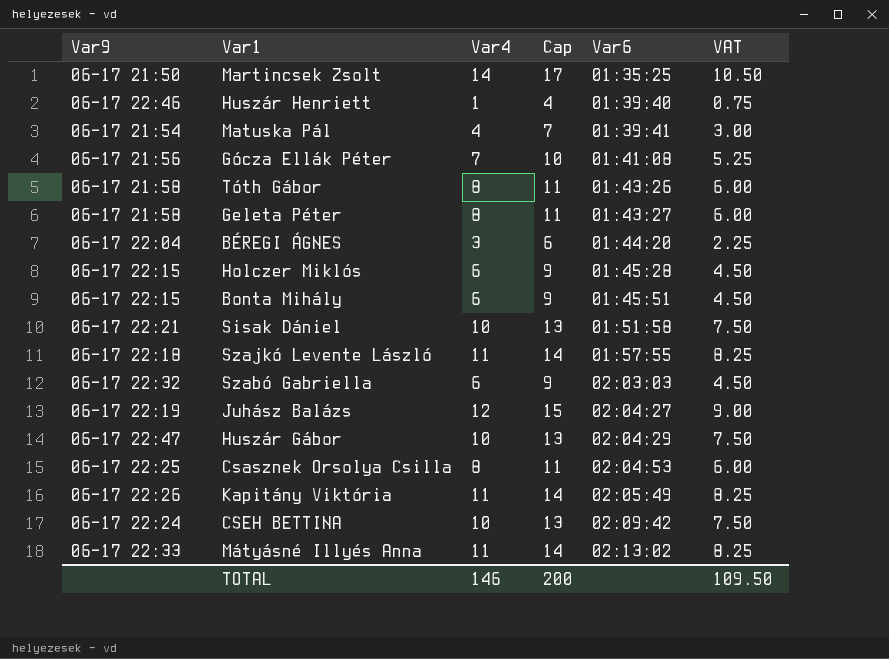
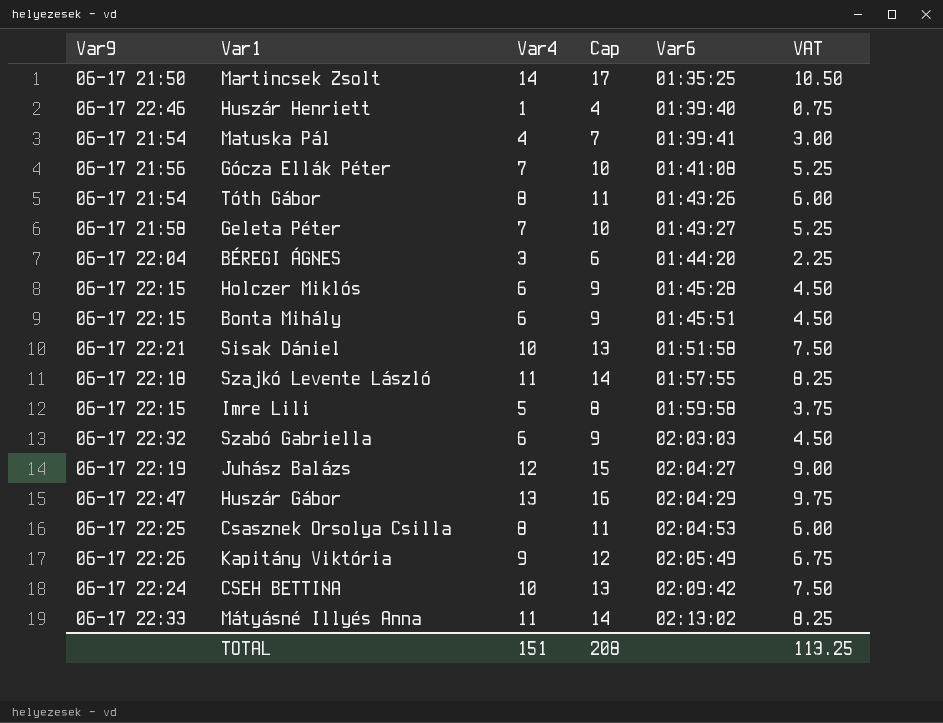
Tóth Gábor | Var9: 06-17 21:58 -> 06-17 21:54
Geleta Péter | Var4: 8 -> 7
Geleta Péter | Cap: 11 -> 10
Geleta Péter | VAT: 6.00 -> 5.25
row Imre Lili: none -> 06-17 22:15 | 5 | 8 | 01:59:58 | 3.75
Huszár Gábor | Var4: 10 -> 13
Huszár Gábor | Cap: 13 -> 16
Huszár Gábor | VAT: 7.50 -> 9.75
Kapitány Viktória | Var4: 11 -> 9
Kapitány Viktória | Cap: 14 -> 12
Kapitány Viktória | VAT: 8.25 -> 6.75
TOTAL | Var4: 146 -> 151
TOTAL | Cap: 200 -> 208
TOTAL | VAT: 109.50 -> 113.25

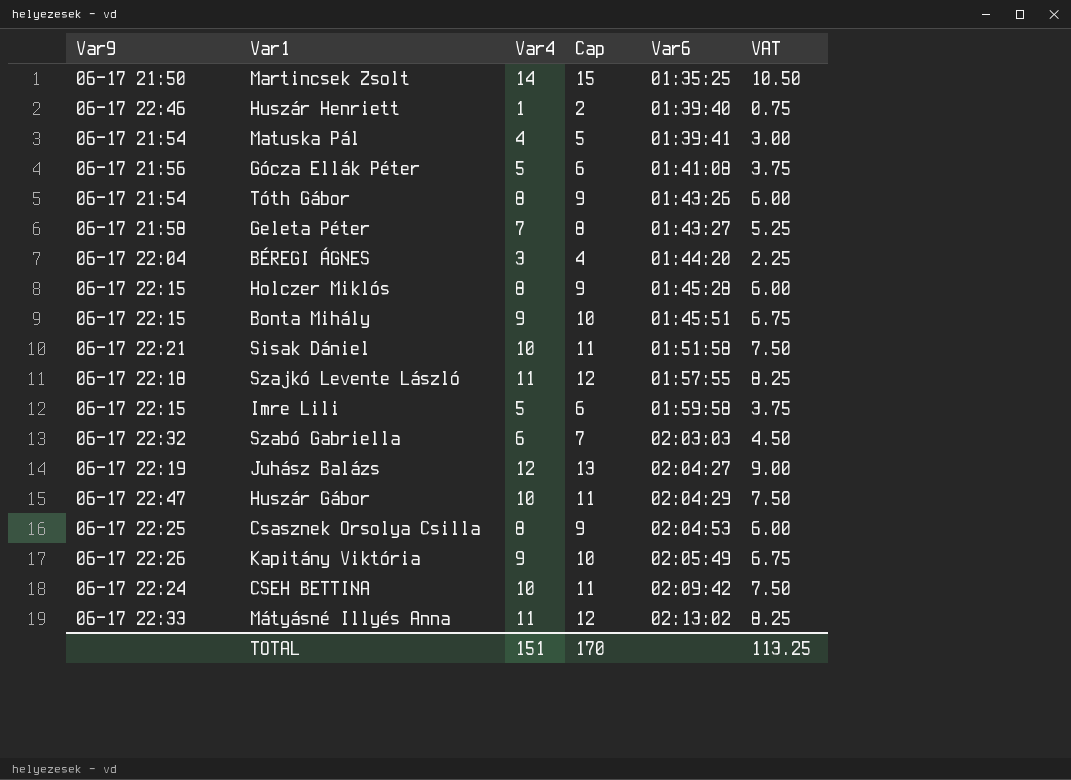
column Cap | formula: [Var4] + 3 -> [Var4] + 1
Gócza Ellák Péter | Var4: 7 -> 5
Gócza Ellák Péter | VAT: 5.25 -> 3.75
Holczer Miklós | Var4: 6 -> 8
Holczer Miklós | VAT: 4.50 -> 6.00
Bonta Mihály | Var4: 6 -> 9
Bonta Mihály | VAT: 4.50 -> 6.75
Huszár Gábor | Var4: 13 -> 10
Huszár Gábor | VAT: 9.75 -> 7.50
TOTAL | Cap: 208 -> 170

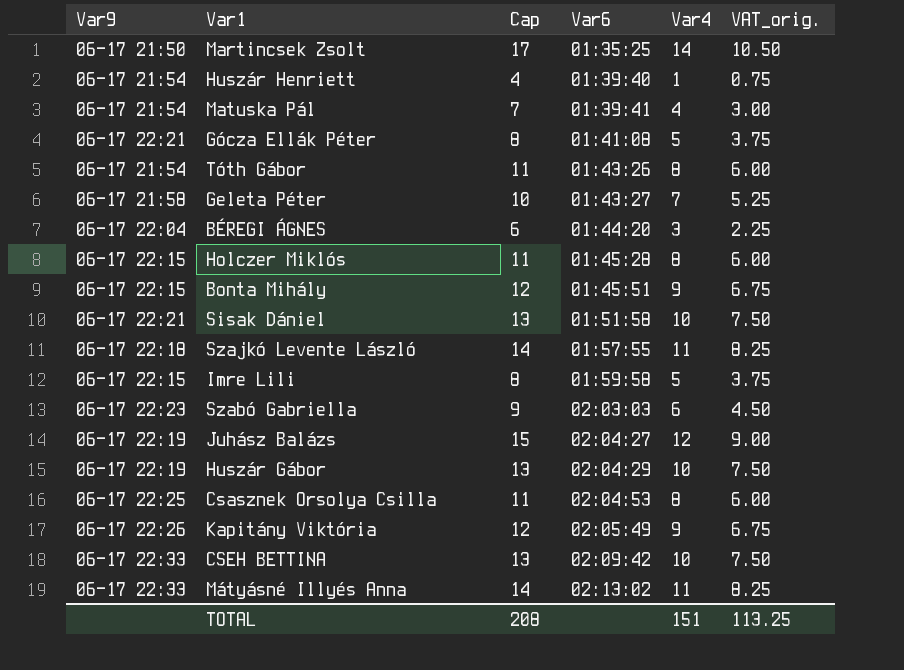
column Cap | formula: [Var4] + 1 -> [Var4] + 3
column Var4 | position: 3 -> 5
column name: VAT -> VAT_orig.
Huszár Henriett | Var9: 06-17 22:46 -> 06-17 21:54
Gócza Ellák Péter | Var9: 06-17 21:56 -> 06-17 22:21
Szabó Gabriella | Var9: 06-17 22:32 -> 06-17 22:23
Huszár Gábor | Var9: 06-17 22:47 -> 06-17 22:19
CSEH BETTINA | Var9: 06-17 22:24 -> 06-17 22:33
TOTAL | Cap: 170 -> 208

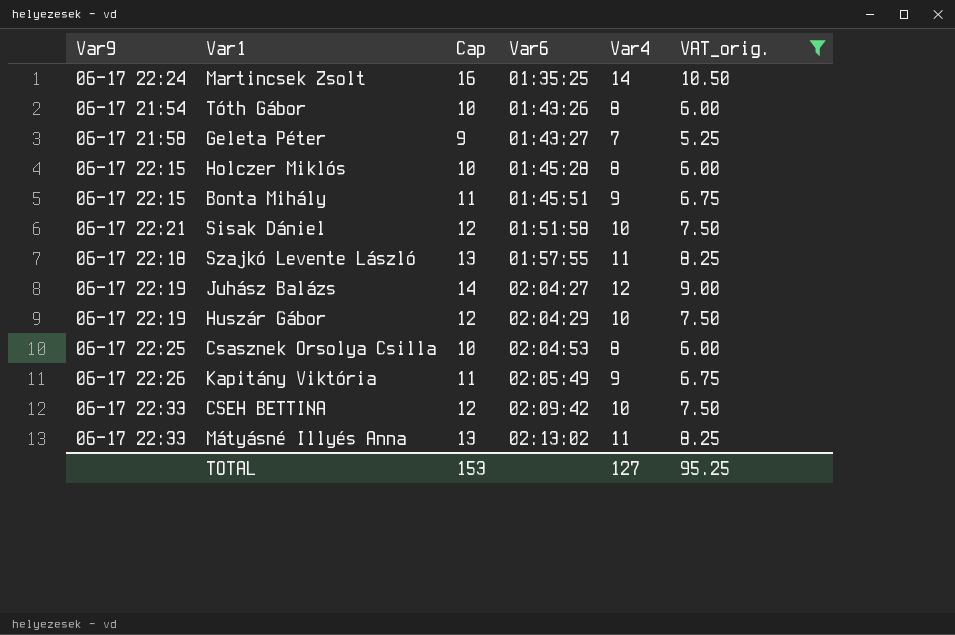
filter: none -> VAT_orig. >= 5.25
column Cap | formula: [Var4] + 3 -> [Var4] + 2
Martincsek Zsolt | Var9: 06-17 21:50 -> 06-17 22:24
TOTAL | Cap: 208 -> 153
TOTAL | Var4: 151 -> 127
TOTAL | VAT_orig.: 113.25 -> 95.25

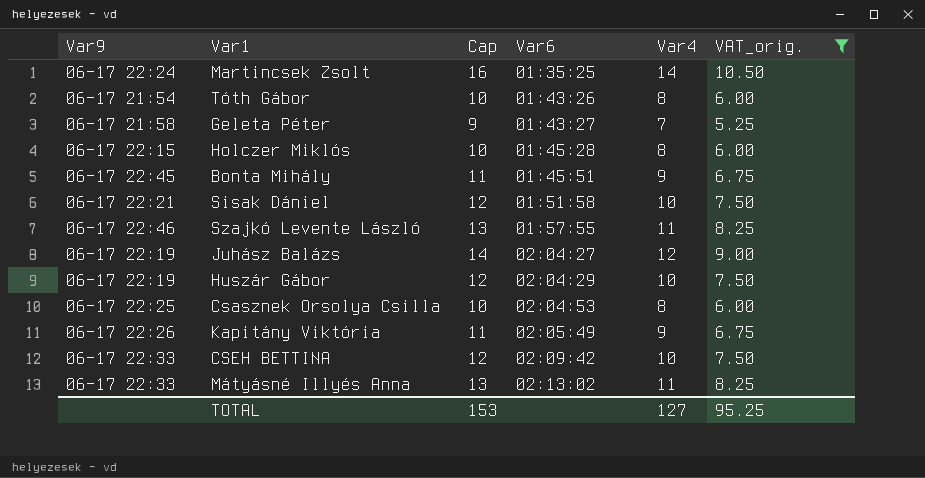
Bonta Mihály | Var9: 06-17 22:15 -> 06-17 22:45
Szajkó Levente László | Var9: 06-17 22:18 -> 06-17 22:46

